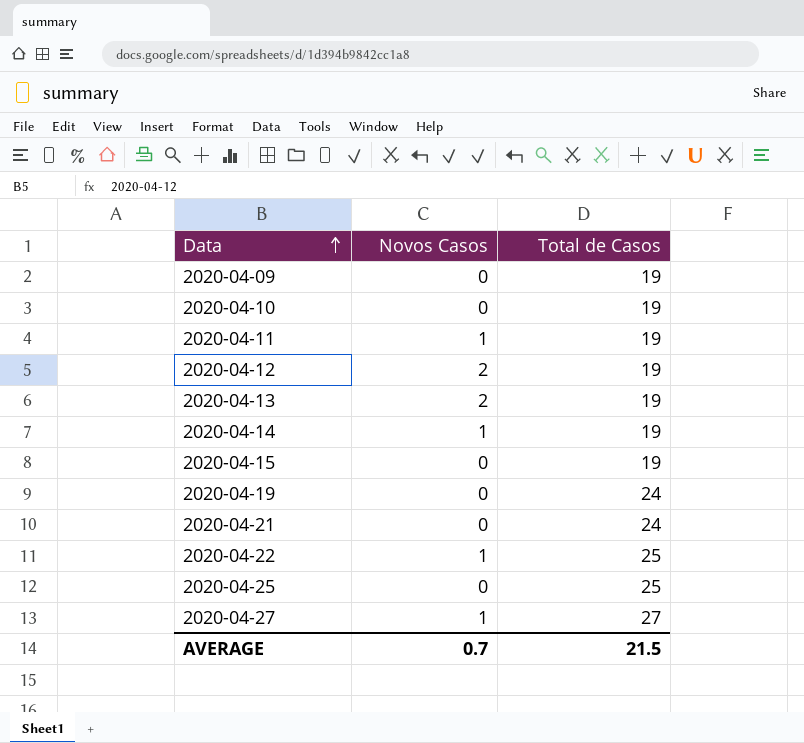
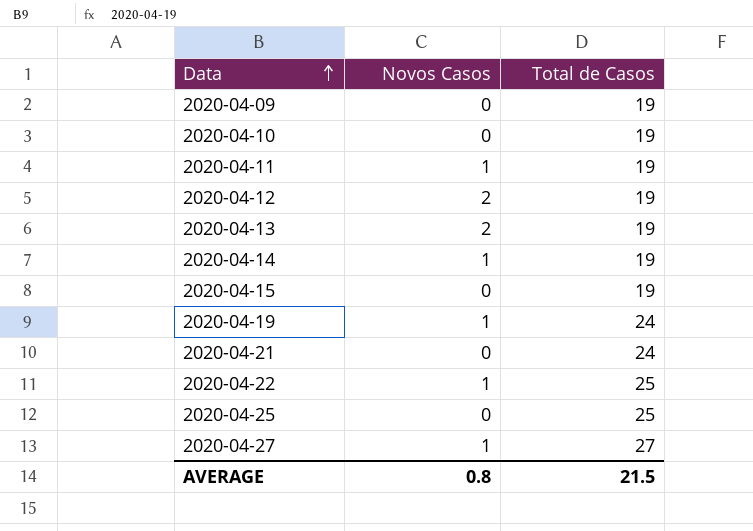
2020-04-19 | Novos Casos: 0 -> 1
AVERAGE | Novos Casos: 0.7 -> 0.8

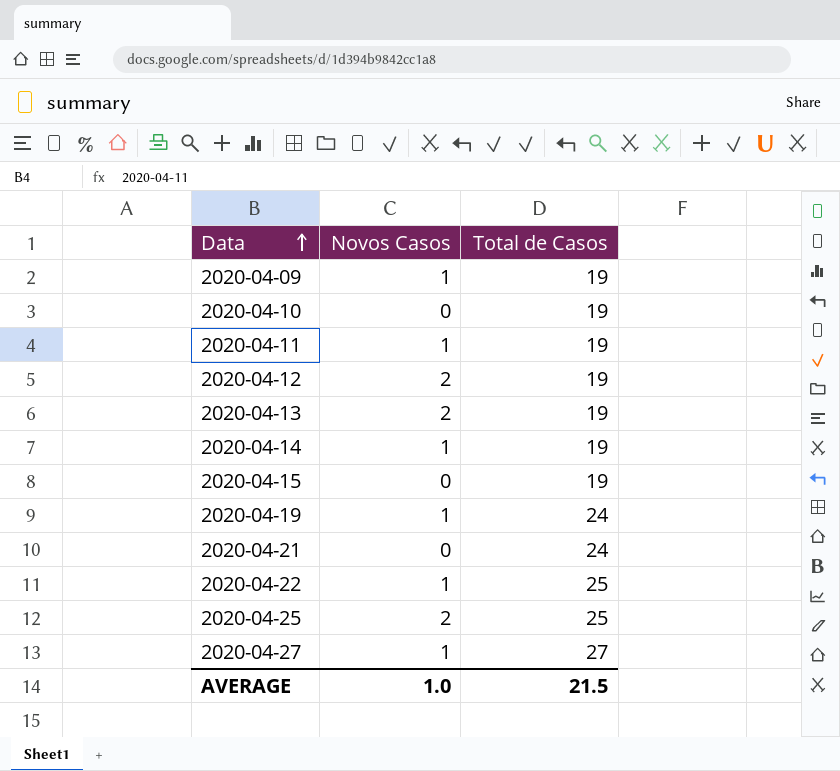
2020-04-09 | Novos Casos: 0 -> 1
2020-04-25 | Novos Casos: 0 -> 2
AVERAGE | Novos Casos: 0.8 -> 1.0

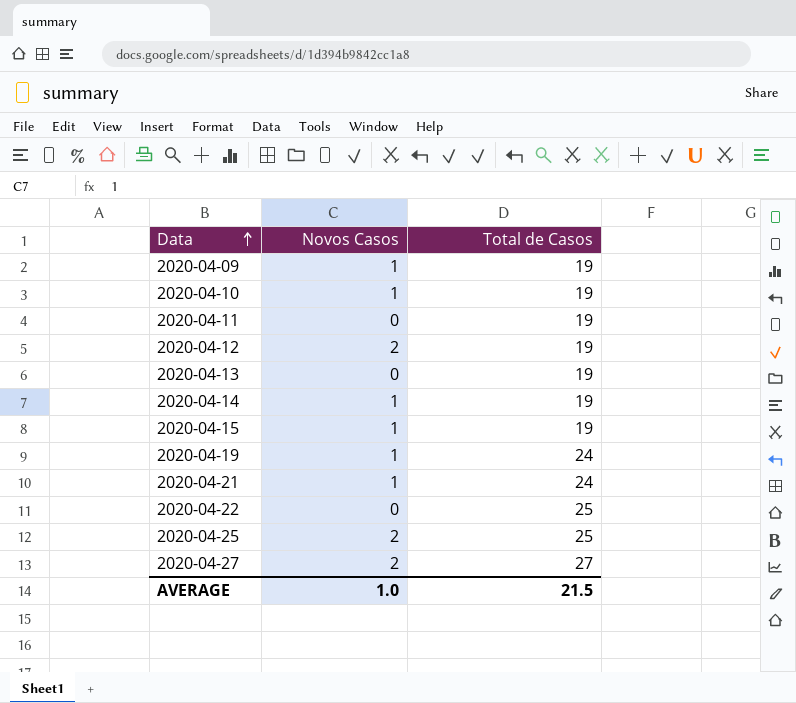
2020-04-10 | Novos Casos: 0 -> 1
2020-04-11 | Novos Casos: 1 -> 0
2020-04-13 | Novos Casos: 2 -> 0
2020-04-15 | Novos Casos: 0 -> 1
2020-04-21 | Novos Casos: 0 -> 1
2020-04-22 | Novos Casos: 1 -> 0
2020-04-27 | Novos Casos: 1 -> 2

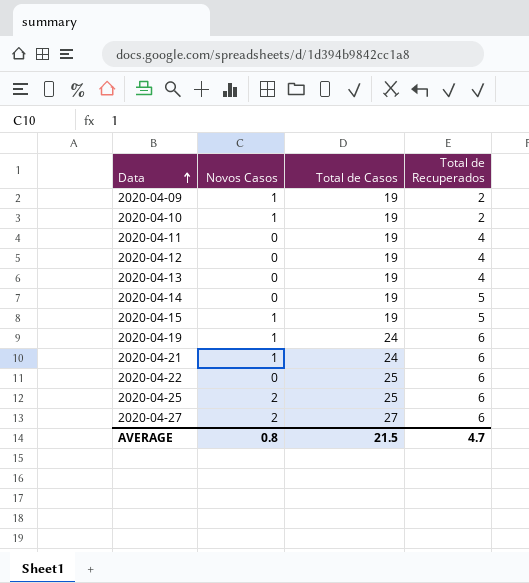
column Total de Recuperados | position: none -> 4
2020-04-12 | Novos Casos: 2 -> 0
2020-04-14 | Novos Casos: 1 -> 0
AVERAGE | Novos Casos: 1.0 -> 0.8

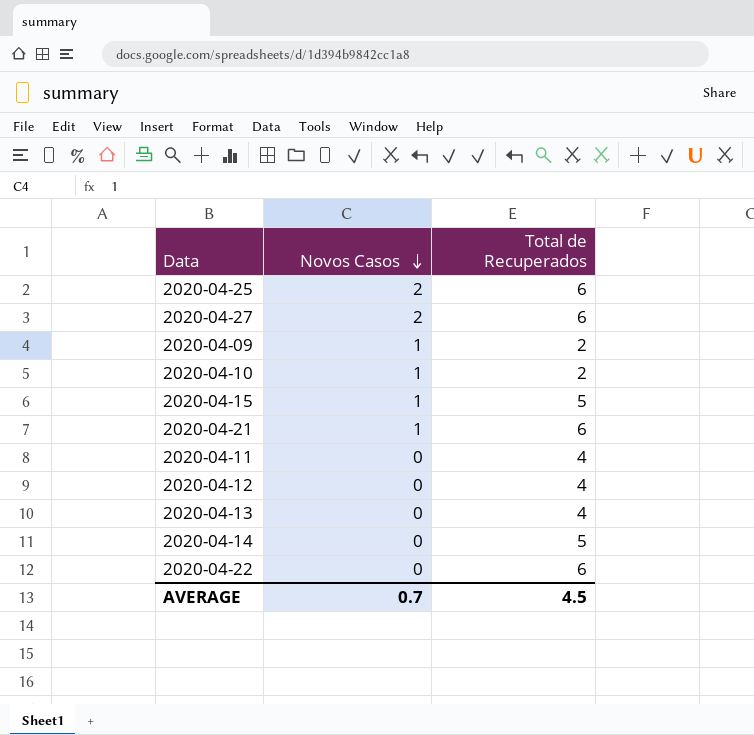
row order: Data ascending -> Novos Casos descending
column Total de Casos | position: 3 -> none
row 2020-04-19: 1 | 24 | 6 -> none
AVERAGE | Novos Casos: 0.8 -> 0.7
AVERAGE | Total de Recuperados: 4.7 -> 4.5

